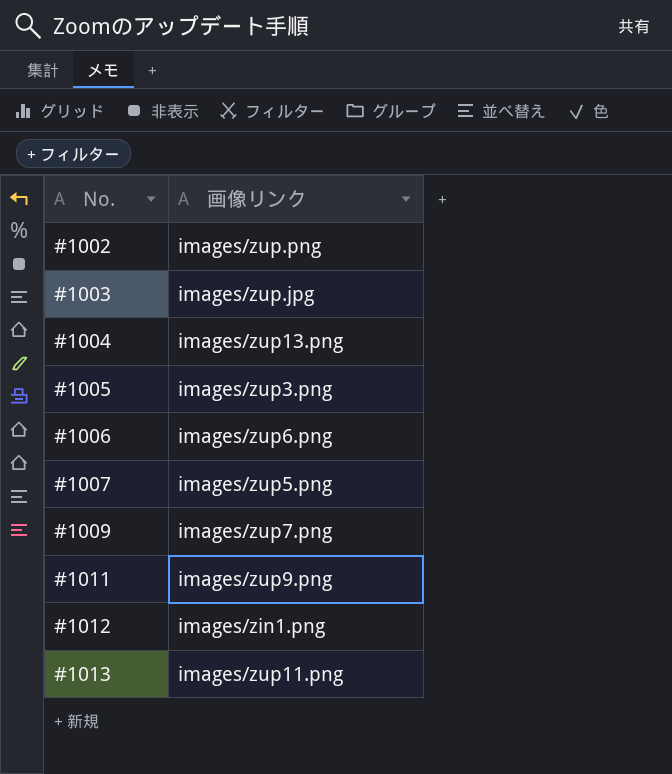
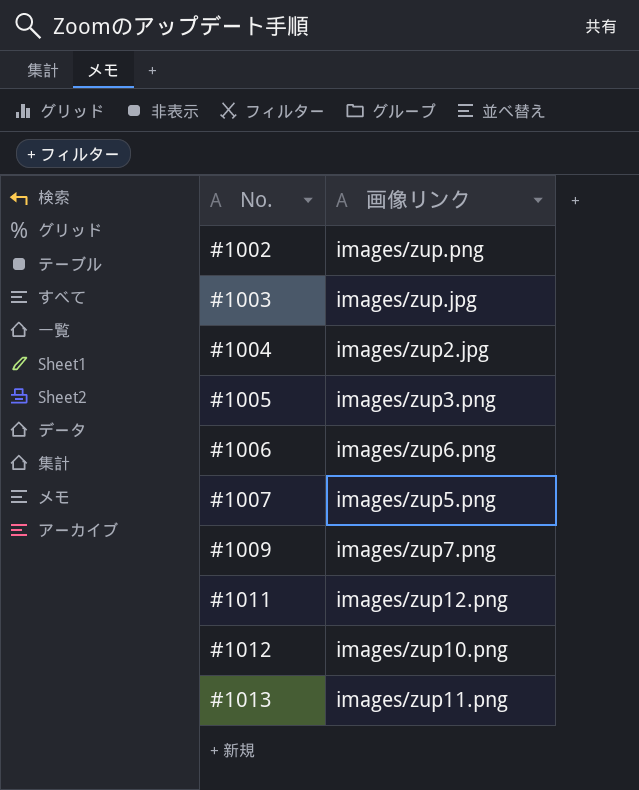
#1004 | 画像リンク: images/zup13.png -> images/zup2.jpg
#1011 | 画像リンク: images/zup9.png -> images/zup12.png
#1012 | 画像リンク: images/zin1.png -> images/zup10.png

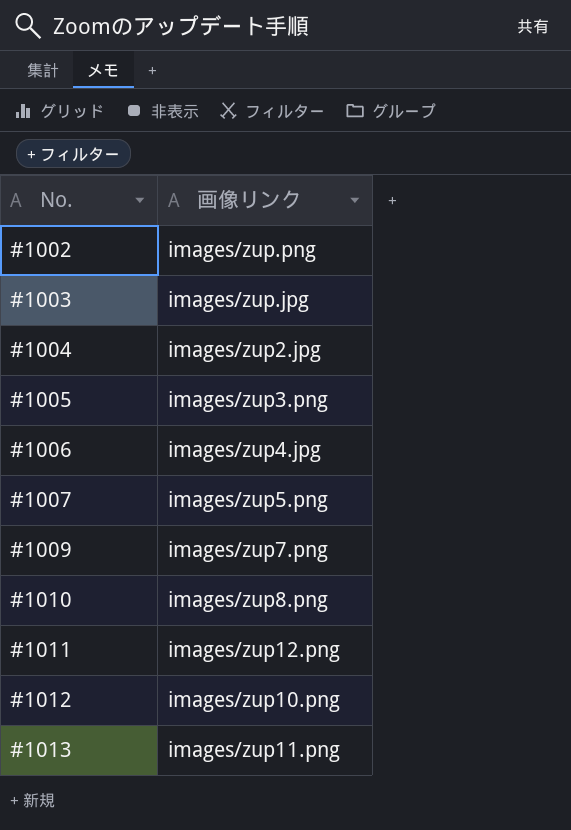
#1006 | 画像リンク: images/zup6.png -> images/zup4.jpg
row #1010: none -> images/zup8.png

